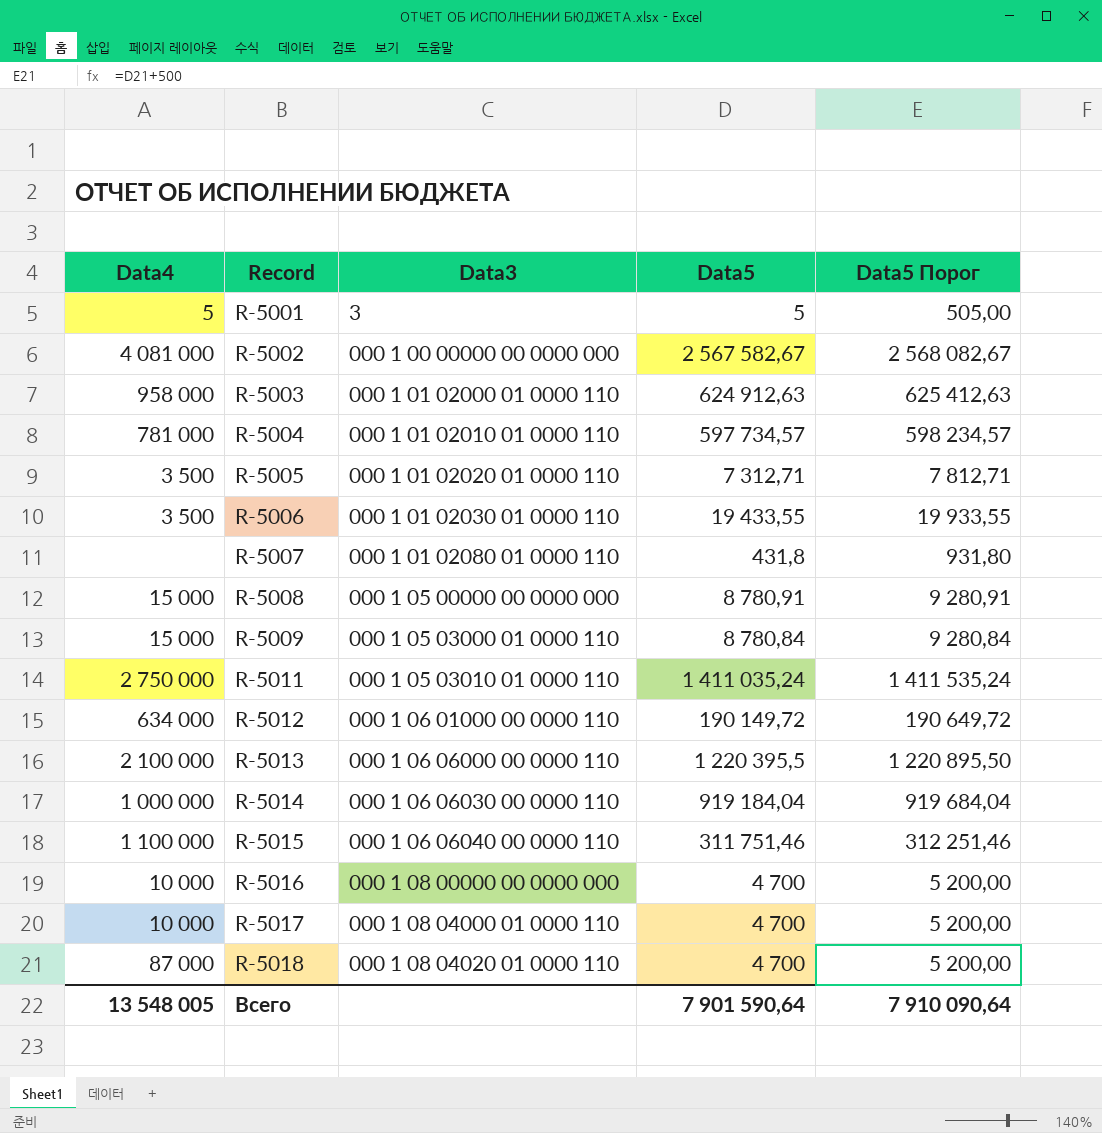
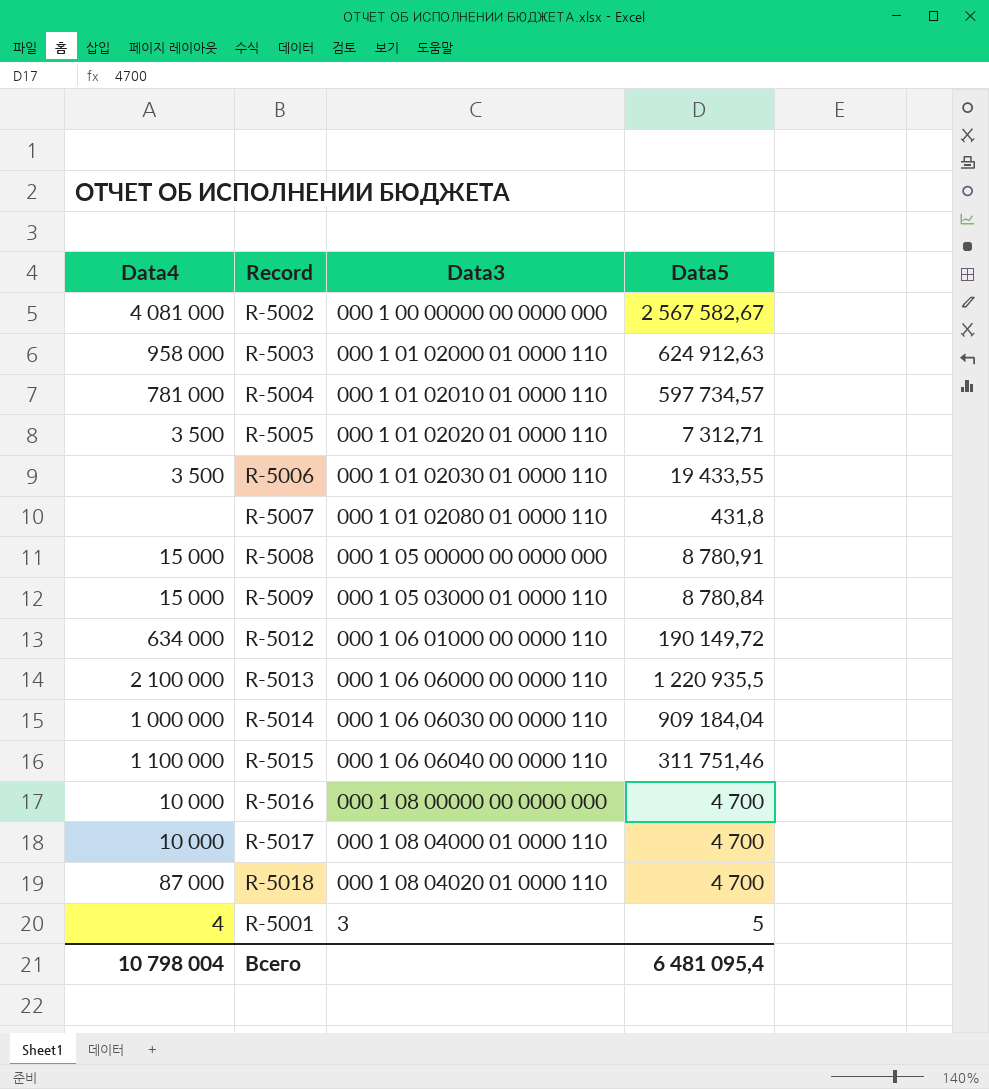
row order: Record ascending -> Data3 ascending
column Data5 Порог | formula: [Data5] + 500 -> none
row R-5011: 2 750 000 | 000 1 05 03010 01 0000 110 | 1 411 035,24 | 1 411 535,24 -> none
R-5013 | Data5: 1 220 395,5 -> 1 220 935,5
R-5014 | Data5: 919 184,04 -> 909 184,04
R-5001 | Data4: 5 -> 4
Всего | Data4: 13 548 005 -> 10 798 004
Всего | Data5: 7 901 590,64 -> 6 481 095,4

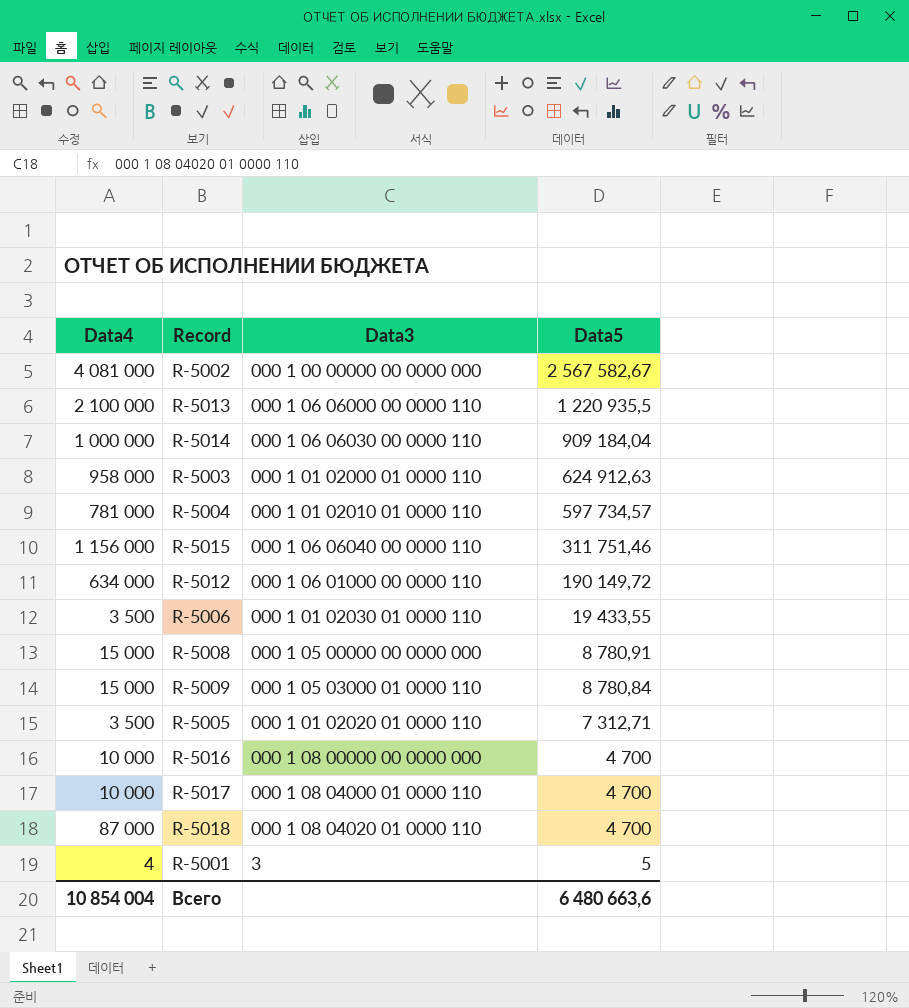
row order: Data3 ascending -> Data5 descending
row R-5007: none | 000 1 01 02080 01 0000 110 | 431,8 -> none
R-5015 | Data4: 1 100 000 -> 1 156 000
Всего | Data4: 10 798 004 -> 10 854 004
Всего | Data5: 6 481 095,4 -> 6 480 663,6

